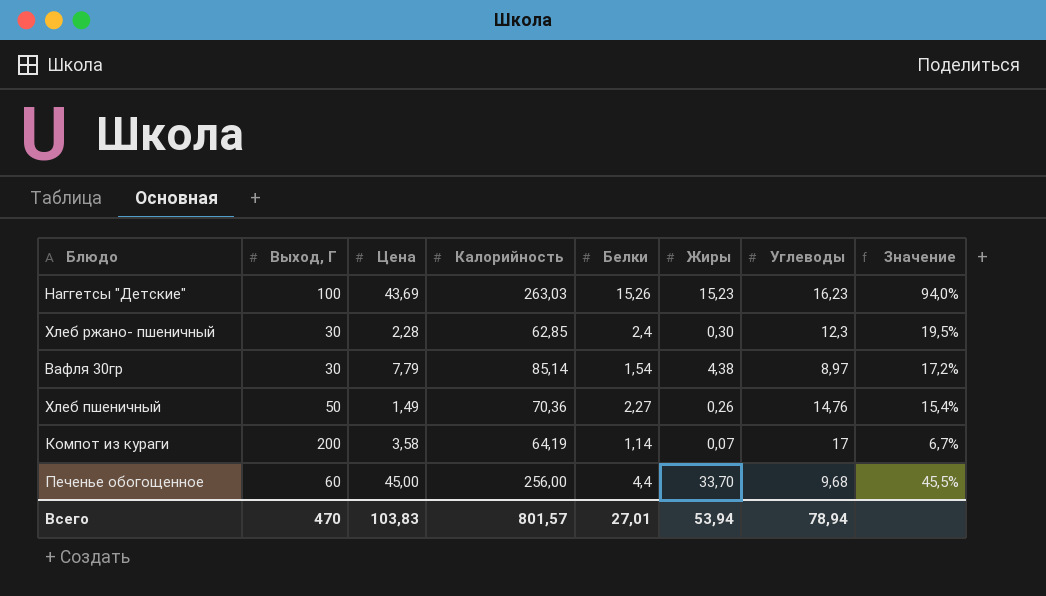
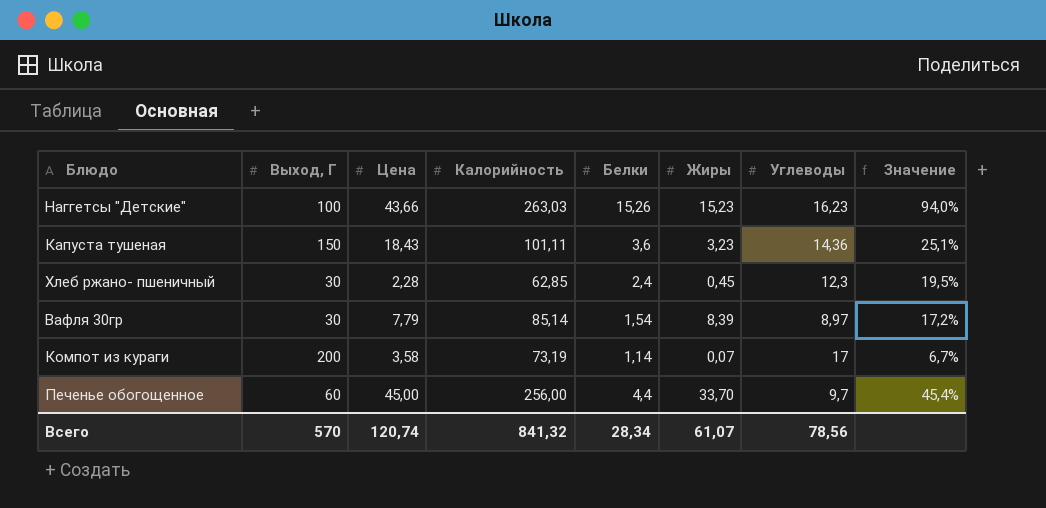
row Хлеб пшеничный: 50 | 1,49 | 70,36 | 2,27 | 0,26 | 14,76 | 15,4% -> none
Наггетсы "Детские" | Цена: 43,69 -> 43,66
row Капуста тушеная: none -> 150 | 18,43 | 101,11 | 3,6 | 3,23 | 14,36 | 25,1%
Хлеб ржано- пшеничный | Жиры: 0,30 -> 0,45
Вафля 30гр | Жиры: 4,38 -> 8,39
Компот из кураги | Калорийность: 64,19 -> 73,19
Печенье обогощенное | Углеводы: 9,68 -> 9,7
Печенье обогощенное | Значение: 45,5% -> 45,4%
Всего | Выход, Г: 470 -> 570
Всего | Цена: 103,83 -> 120,74
Всего | Калорийность: 801,57 -> 841,32
Всего | Белки: 27,01 -> 28,34
Всего | Жиры: 53,94 -> 61,07
Всего | Углеводы: 78,94 -> 78,56

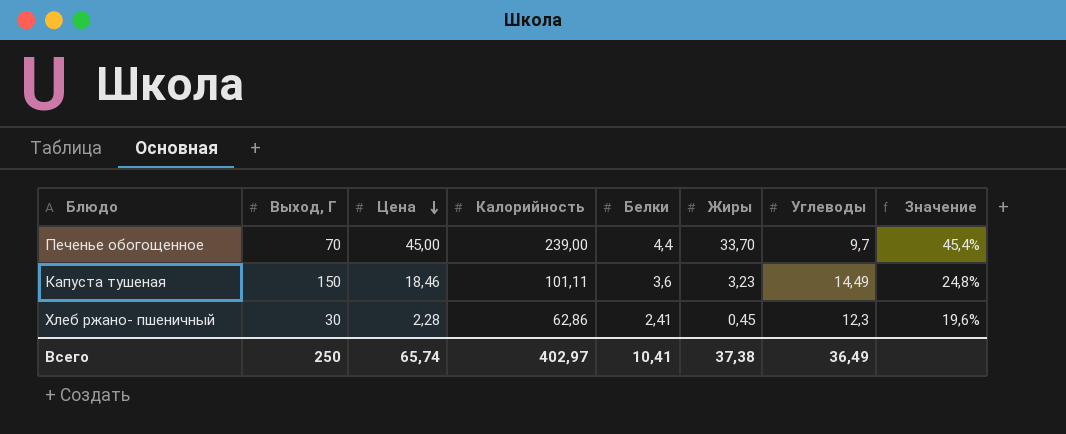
row order: none -> Цена descending
row Наггетсы "Детские": 100 | 43,66 | 263,03 | 15,26 | 15,23 | 16,23 | 94,0% -> none
row Вафля 30гр: 30 | 7,79 | 85,14 | 1,54 | 8,39 | 8,97 | 17,2% -> none
row Компот из кураги: 200 | 3,58 | 73,19 | 1,14 | 0,07 | 17 | 6,7% -> none
Печенье обогощенное | Выход, Г: 60 -> 70
Печенье обогощенное | Калорийность: 256,00 -> 239,00
Капуста тушеная | Цена: 18,43 -> 18,46
Капуста тушеная | Углеводы: 14,36 -> 14,49
Капуста тушеная | Значение: 25,1% -> 24,8%
Хлеб ржано- пшеничный | Калорийность: 62,85 -> 62,86
Хлеб ржано- пшеничный | Белки: 2,4 -> 2,41
Хлеб ржано- пшеничный | Значение: 19,5% -> 19,6%
Всего | Выход, Г: 570 -> 250
Всего | Цена: 120,74 -> 65,74
Всего | Калорийность: 841,32 -> 402,97
Всего | Белки: 28,34 -> 10,41
Всего | Жиры: 61,07 -> 37,38
Всего | Углеводы: 78,56 -> 36,49

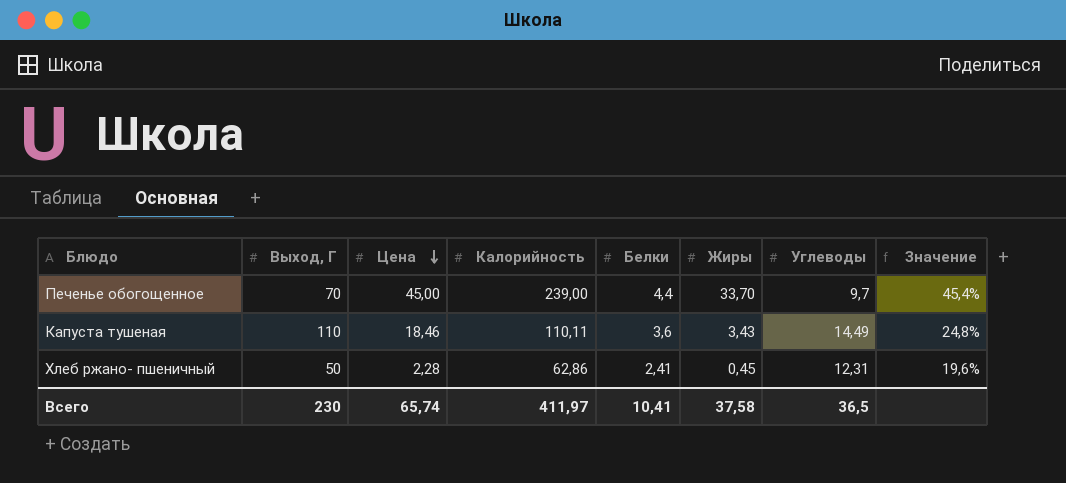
Капуста тушеная | Выход, Г: 150 -> 110
Капуста тушеная | Калорийность: 101,11 -> 110,11
Капуста тушеная | Жиры: 3,23 -> 3,43
Хлеб ржано- пшеничный | Выход, Г: 30 -> 50
Хлеб ржано- пшеничный | Углеводы: 12,3 -> 12,31
Всего | Выход, Г: 250 -> 230
Всего | Калорийность: 402,97 -> 411,97
Всего | Жиры: 37,38 -> 37,58
Всего | Углеводы: 36,49 -> 36,5

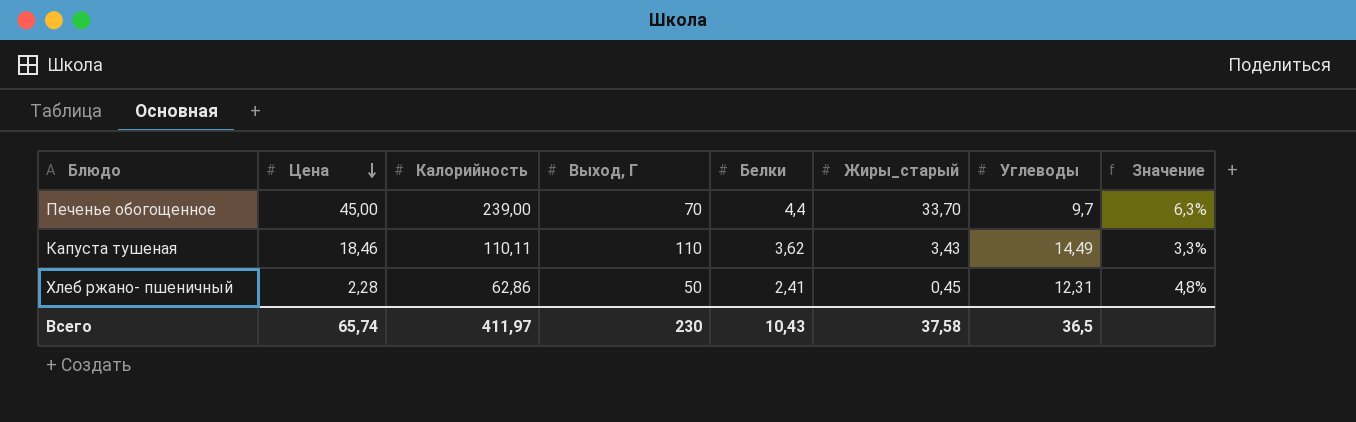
column Выход, Г | position: 2 -> 4
column name: Жиры -> Жиры_старый
column Значение | formula: [Белки] / [Углеводы] -> [Белки] / [Выход, Г]
Капуста тушеная | Белки: 3,6 -> 3,62
Всего | Белки: 10,41 -> 10,43

